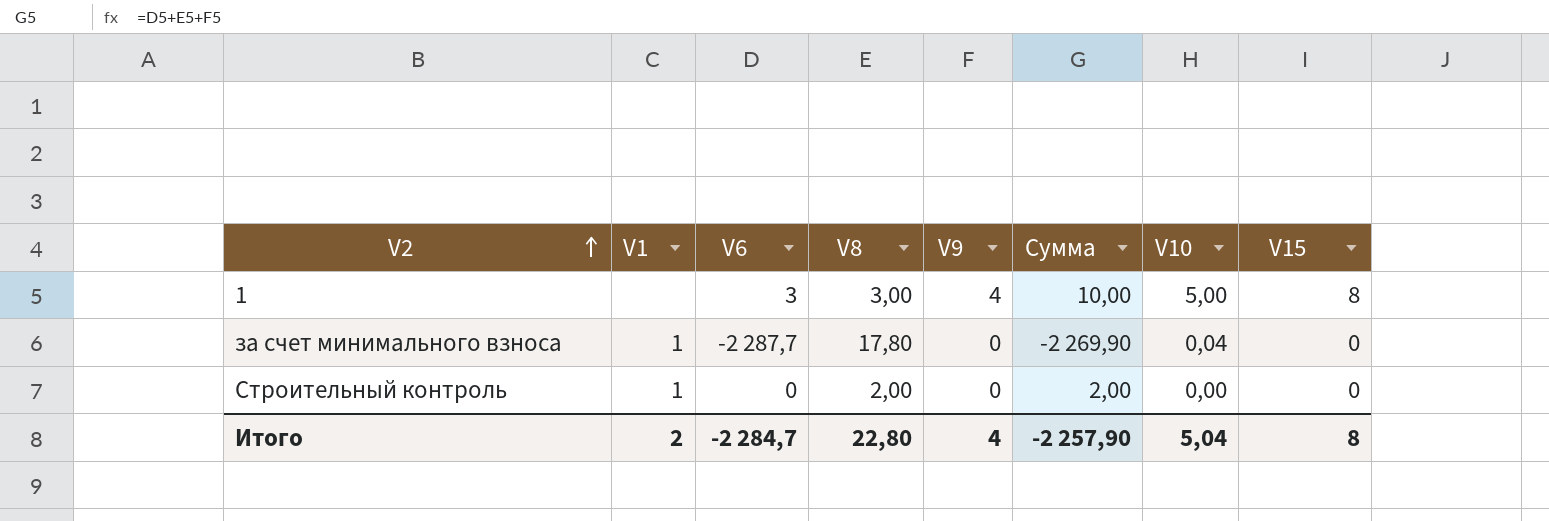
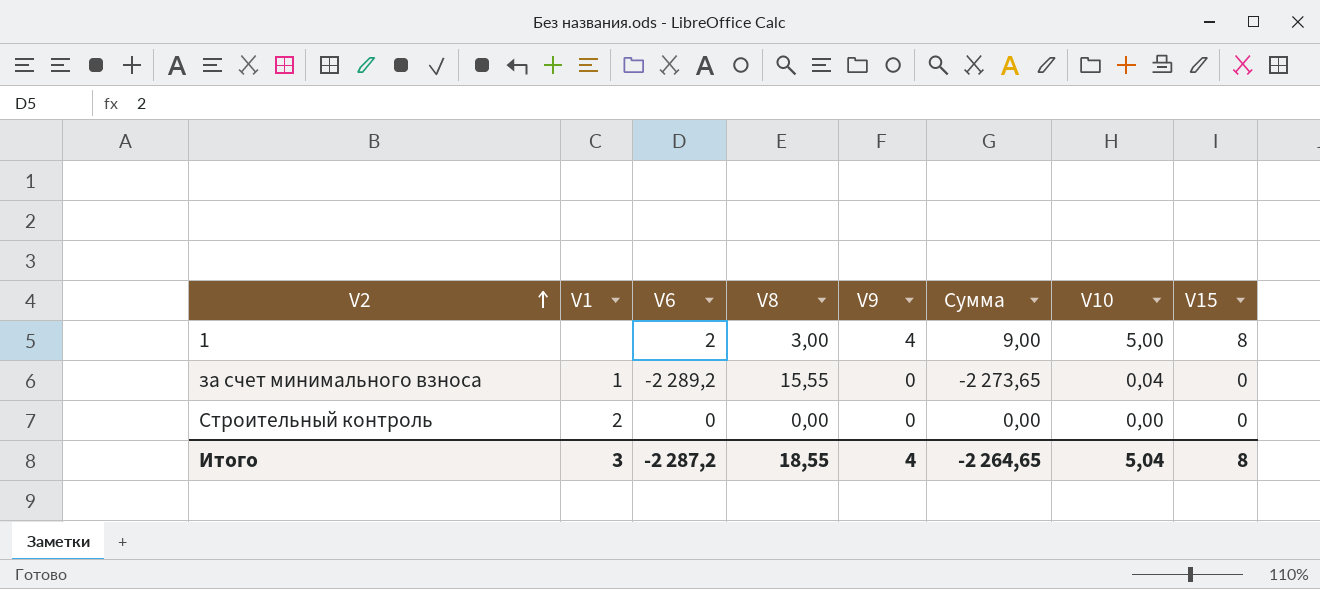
1 | V6: 3 -> 2
1 | Сумма: 10,00 -> 9,00
за счет минимального взноса | V6: -2 287,7 -> -2 289,2
за счет минимального взноса | V8: 17,80 -> 15,55
за счет минимального взноса | Сумма: -2 269,90 -> -2 273,65
Строительный контроль | V1: 1 -> 2
Строительный контроль | V8: 2,00 -> 0,00
Строительный контроль | Сумма: 2,00 -> 0,00
Итого | V1: 2 -> 3
Итого | V6: -2 284,7 -> -2 287,2
Итого | V8: 22,80 -> 18,55
Итого | Сумма: -2 257,90 -> -2 264,65

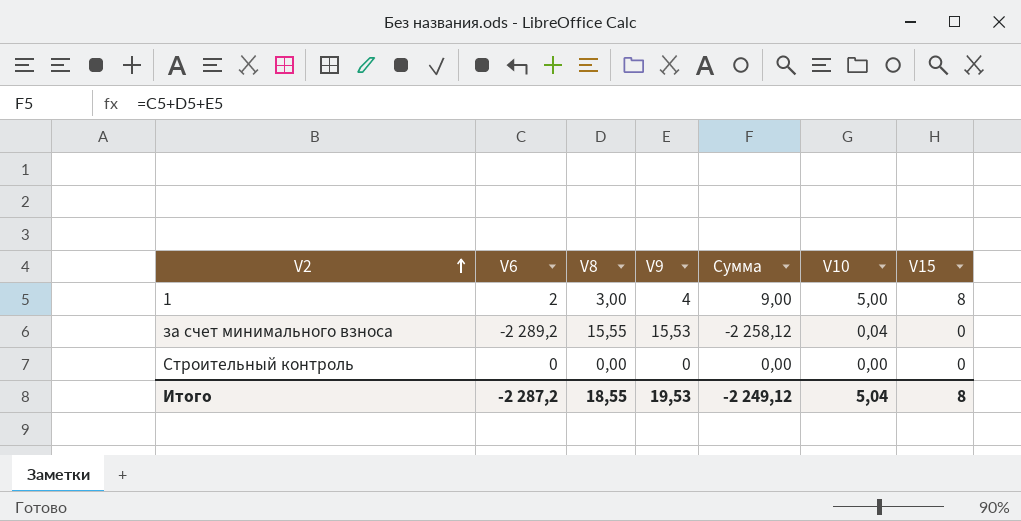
column V1 | position: 2 -> none
за счет минимального взноса | V9: 0 -> 15,53
за счет минимального взноса | Сумма: -2 273,65 -> -2 258,12
Итого | V9: 4 -> 19,53
Итого | Сумма: -2 264,65 -> -2 249,12

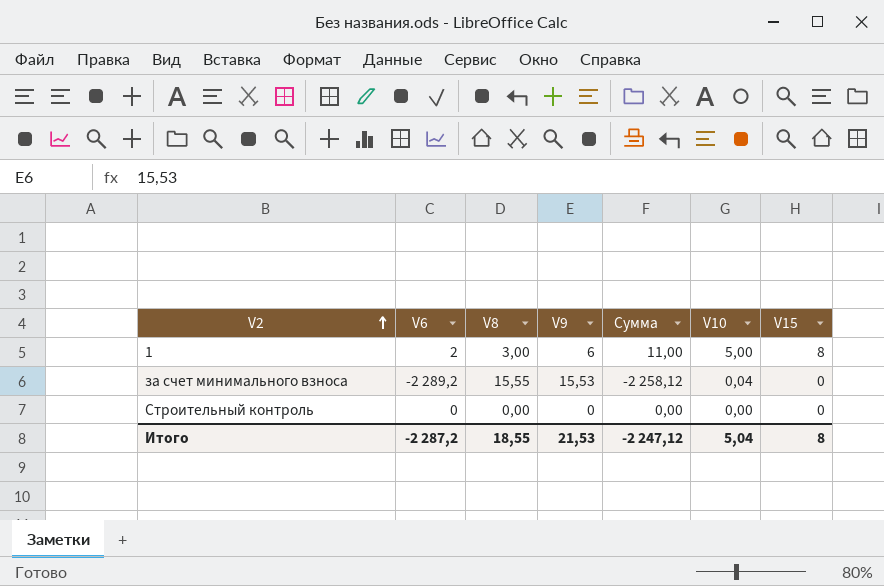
1 | V9: 4 -> 6
1 | Сумма: 9,00 -> 11,00
Итого | V9: 19,53 -> 21,53
Итого | Сумма: -2 249,12 -> -2 247,12

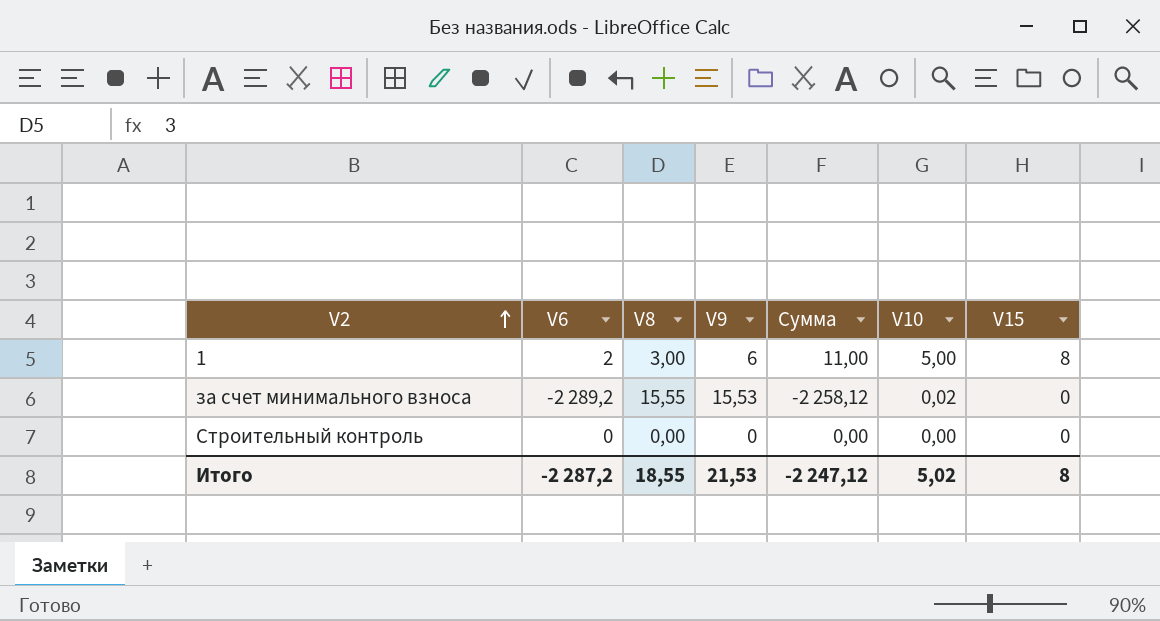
за счет минимального взноса | V10: 0,04 -> 0,02
Итого | V10: 5,04 -> 5,02

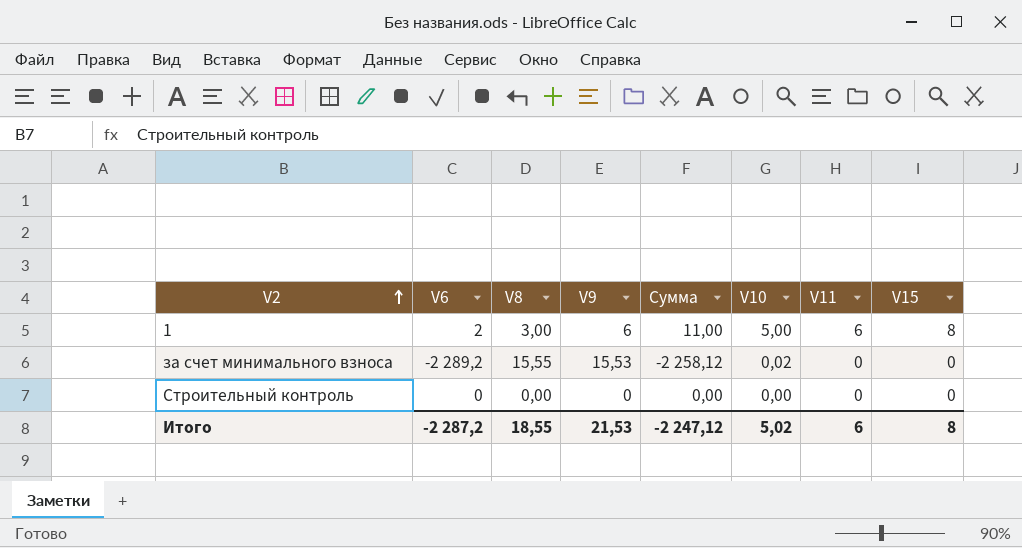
column V11 | position: none -> 7

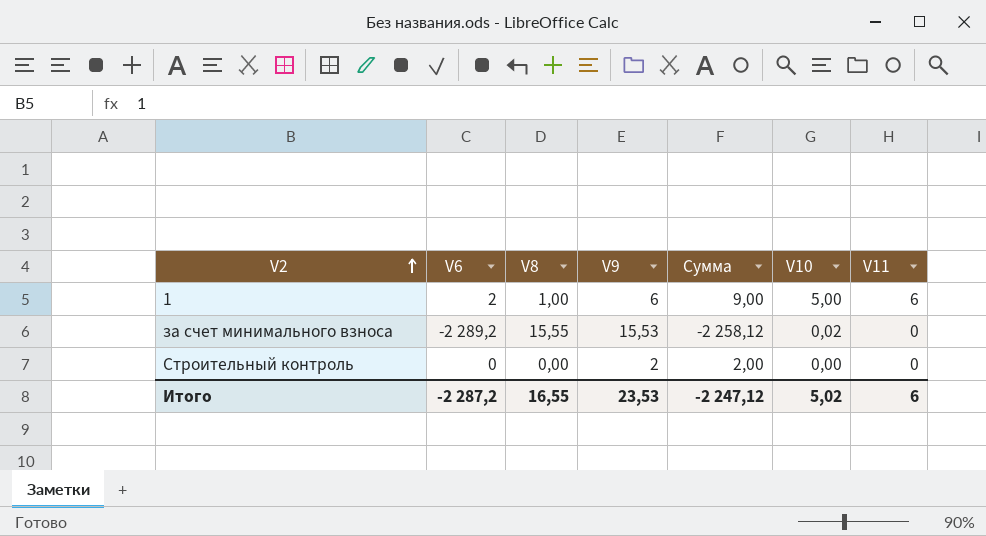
column V15 | position: 8 -> none
1 | V8: 3,00 -> 1,00
1 | Сумма: 11,00 -> 9,00
Строительный контроль | V9: 0 -> 2
Строительный контроль | Сумма: 0,00 -> 2,00
Итого | V8: 18,55 -> 16,55
Итого | V9: 21,53 -> 23,53

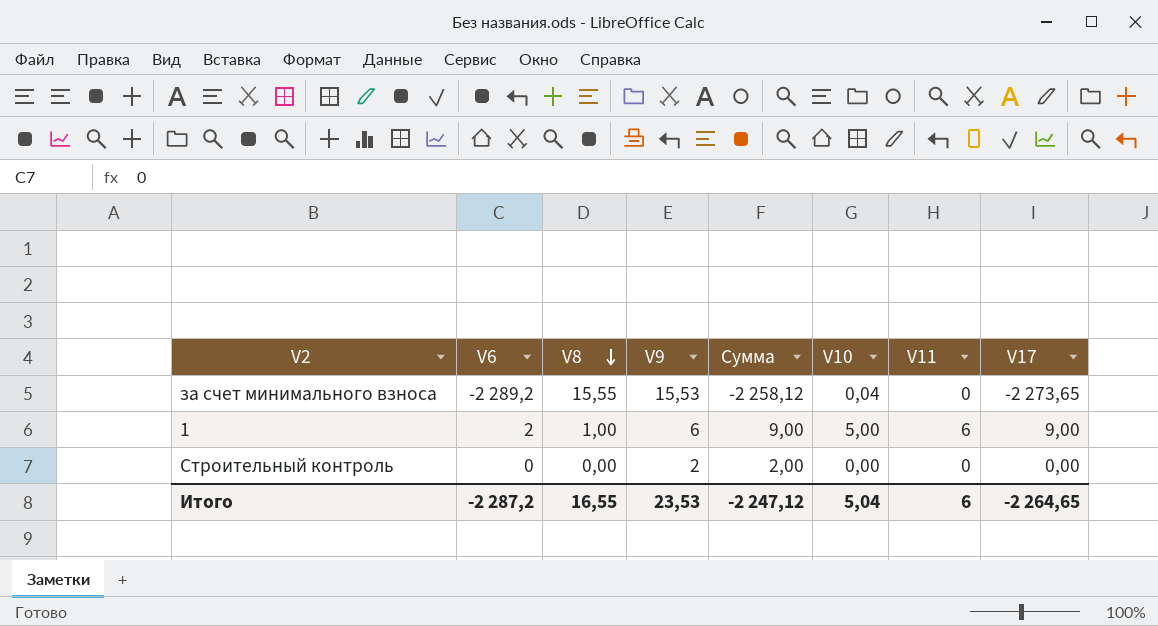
row order: V2 ascending -> V8 descending
column V17 | position: none -> 8
за счет минимального взноса | V10: 0,02 -> 0,04
Итого | V10: 5,02 -> 5,04

